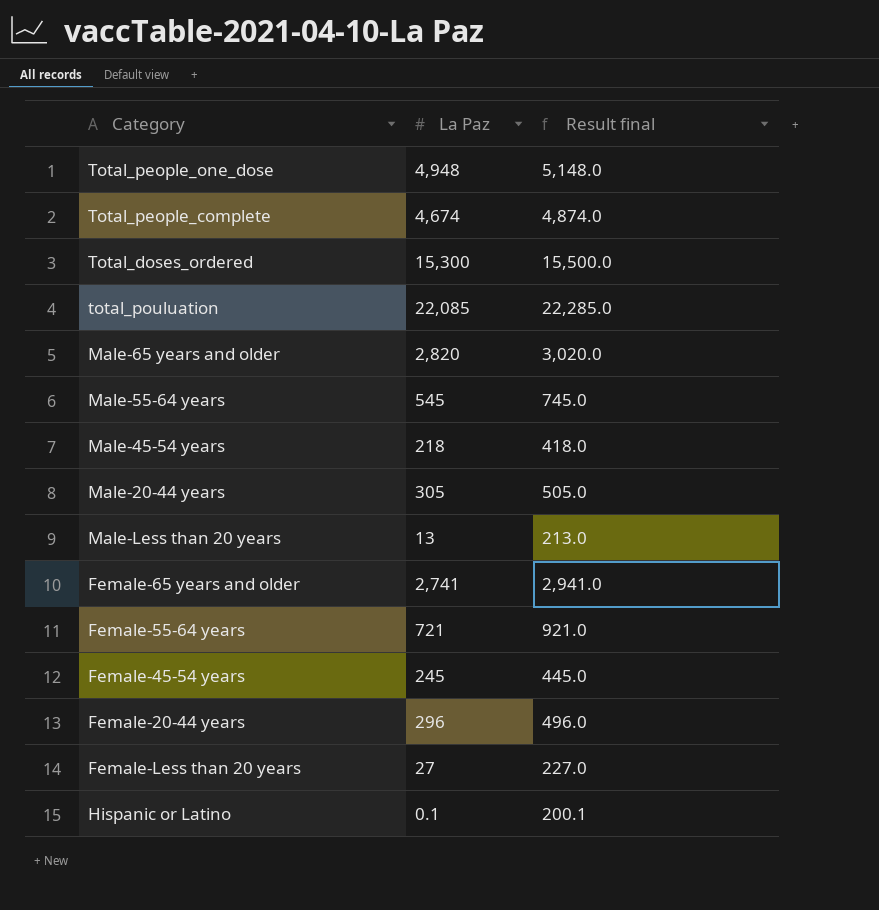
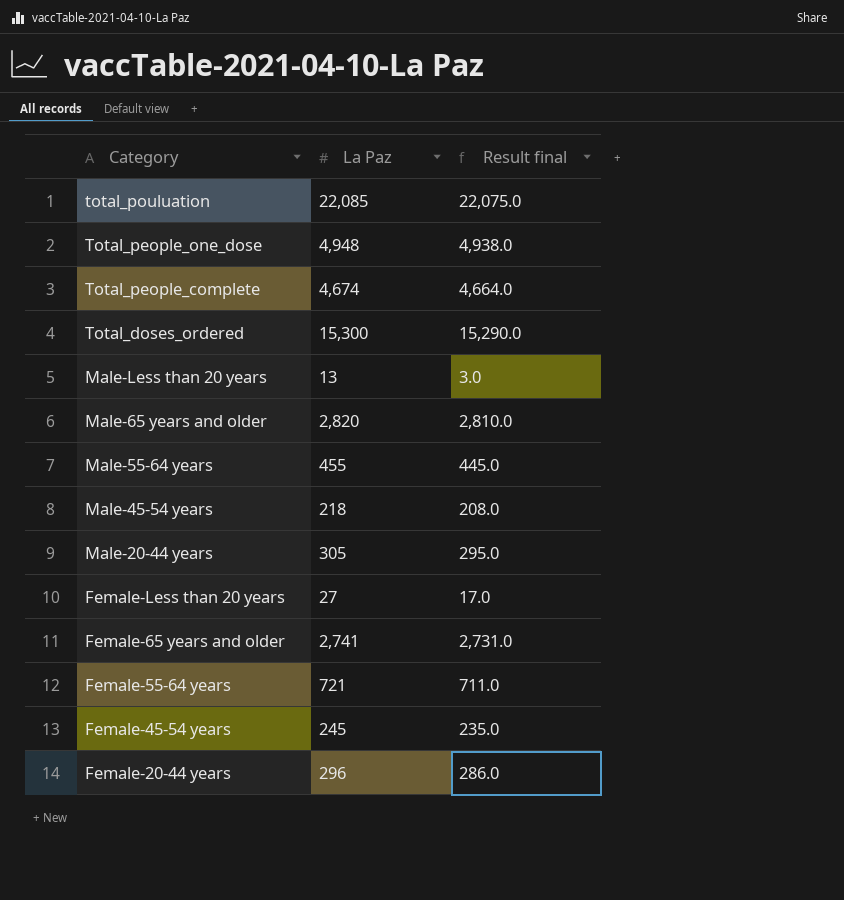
row order: none -> Category descending
column Result final | formula: [La Paz] + 200 -> [La Paz] - 10
row Hispanic or Latino: 0.1 | 200.1 -> none
Male-55-64 years | La Paz: 545 -> 455

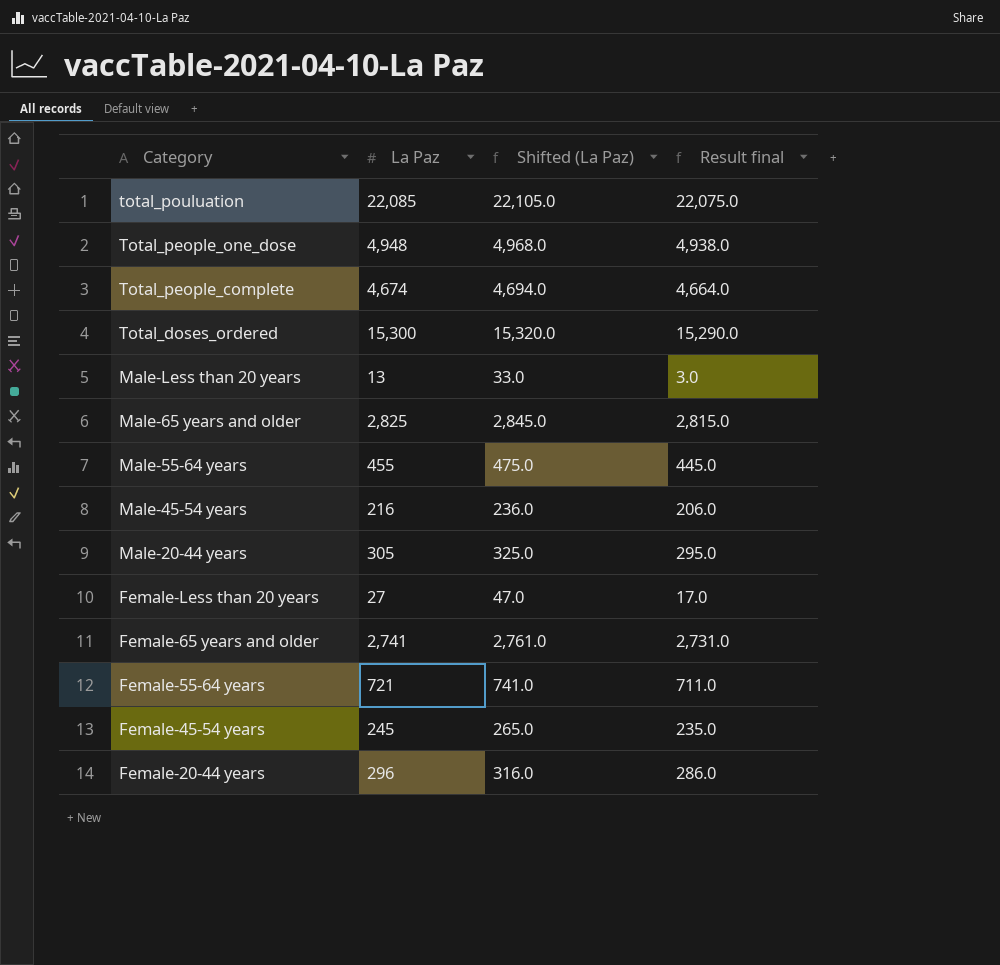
column Shifted (La Paz) | formula: none -> [La Paz] + 20
Male-65 years and older | La Paz: 2,820 -> 2,825
Male-65 years and older | Result final: 2,810.0 -> 2,815.0
Male-45-54 years | La Paz: 218 -> 216
Male-45-54 years | Result final: 208.0 -> 206.0

